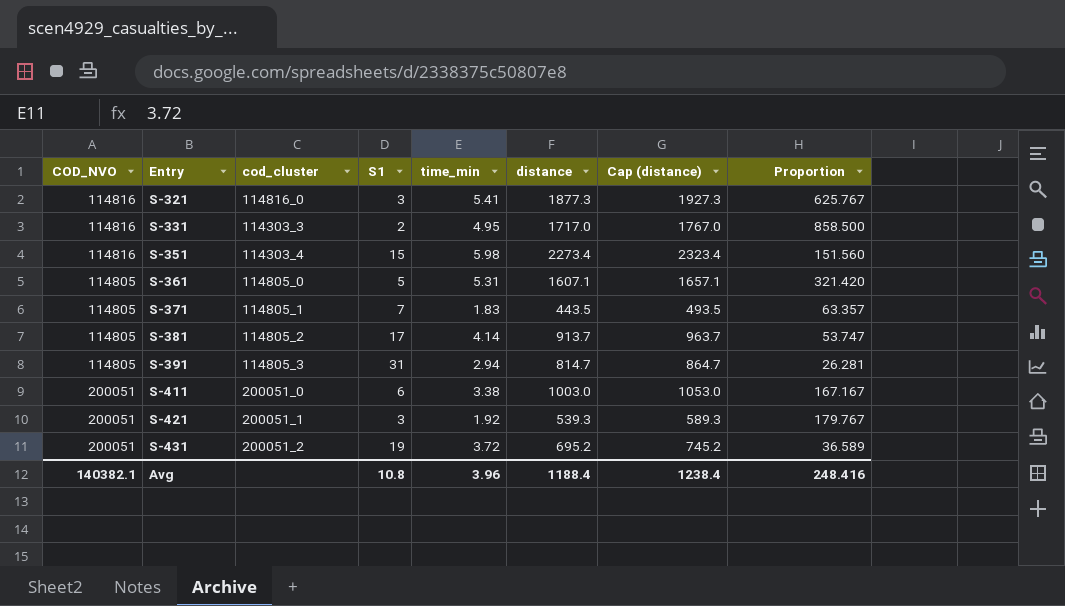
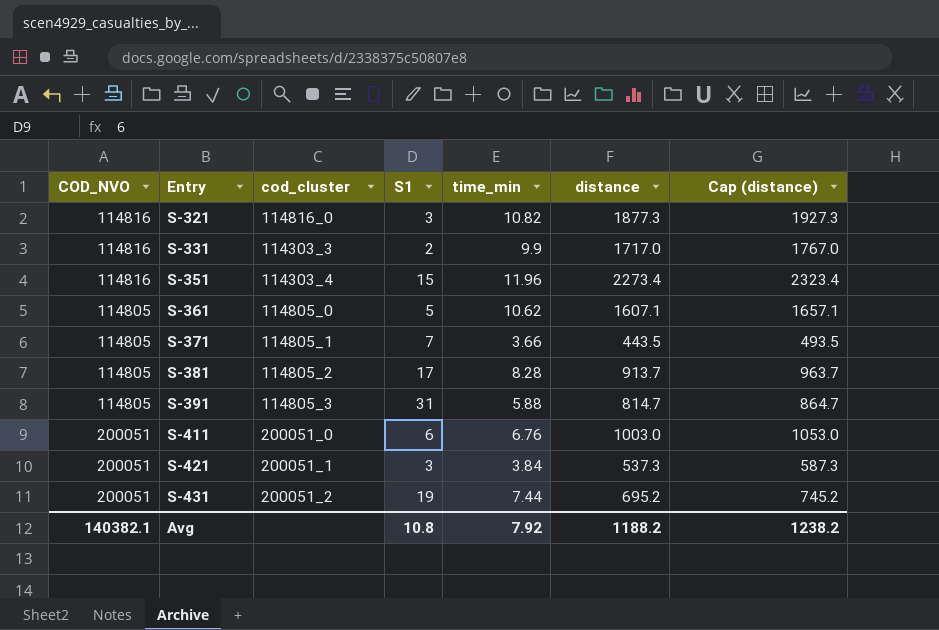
column Proportion | formula: [distance] / [S1] -> none
S-321 | time_min: 5.41 -> 10.82
S-331 | time_min: 4.95 -> 9.9
S-351 | time_min: 5.98 -> 11.96
S-361 | time_min: 5.31 -> 10.62
S-371 | time_min: 1.83 -> 3.66
S-381 | time_min: 4.14 -> 8.28
S-391 | time_min: 2.94 -> 5.88
S-411 | time_min: 3.38 -> 6.76
S-421 | time_min: 1.92 -> 3.84
S-421 | distance: 539.3 -> 537.3
S-421 | Cap (distance): 589.3 -> 587.3
S-431 | time_min: 3.72 -> 7.44
Avg | time_min: 3.96 -> 7.92
Avg | distance: 1188.4 -> 1188.2
Avg | Cap (distance): 1238.4 -> 1238.2

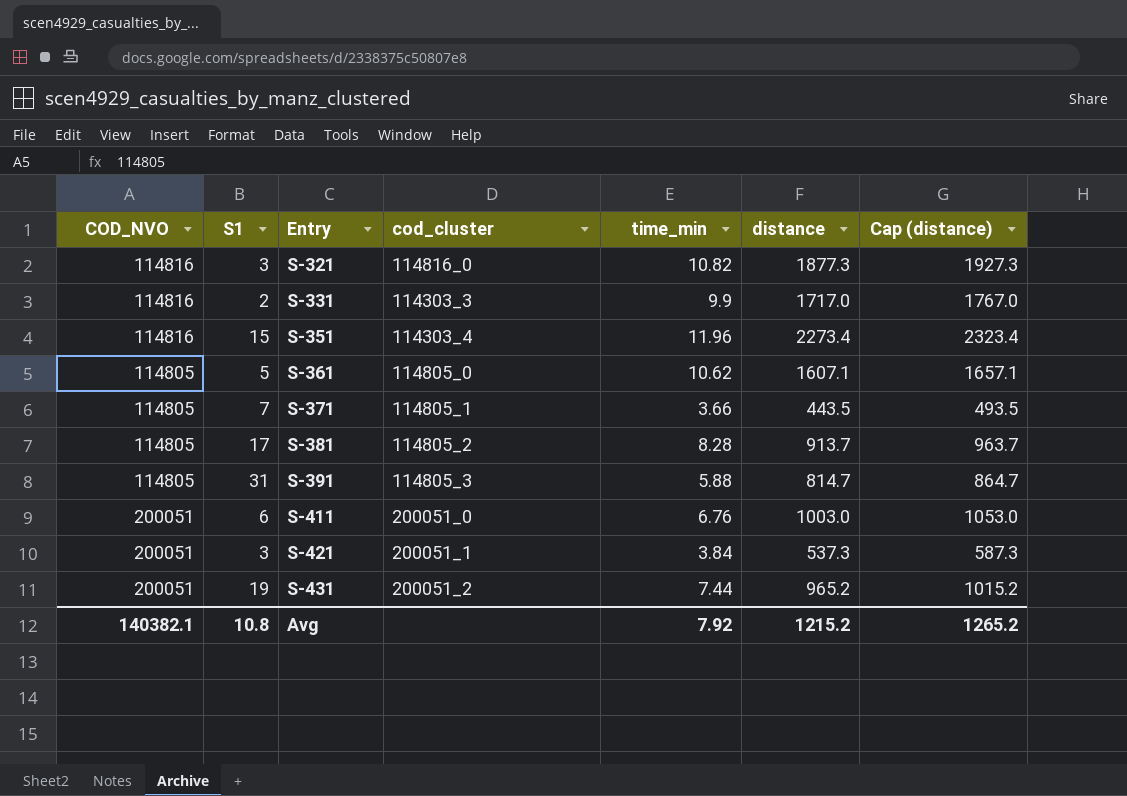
column S1 | position: 4 -> 2
S-431 | distance: 695.2 -> 965.2
S-431 | Cap (distance): 745.2 -> 1015.2
Avg | distance: 1188.2 -> 1215.2
Avg | Cap (distance): 1238.2 -> 1265.2

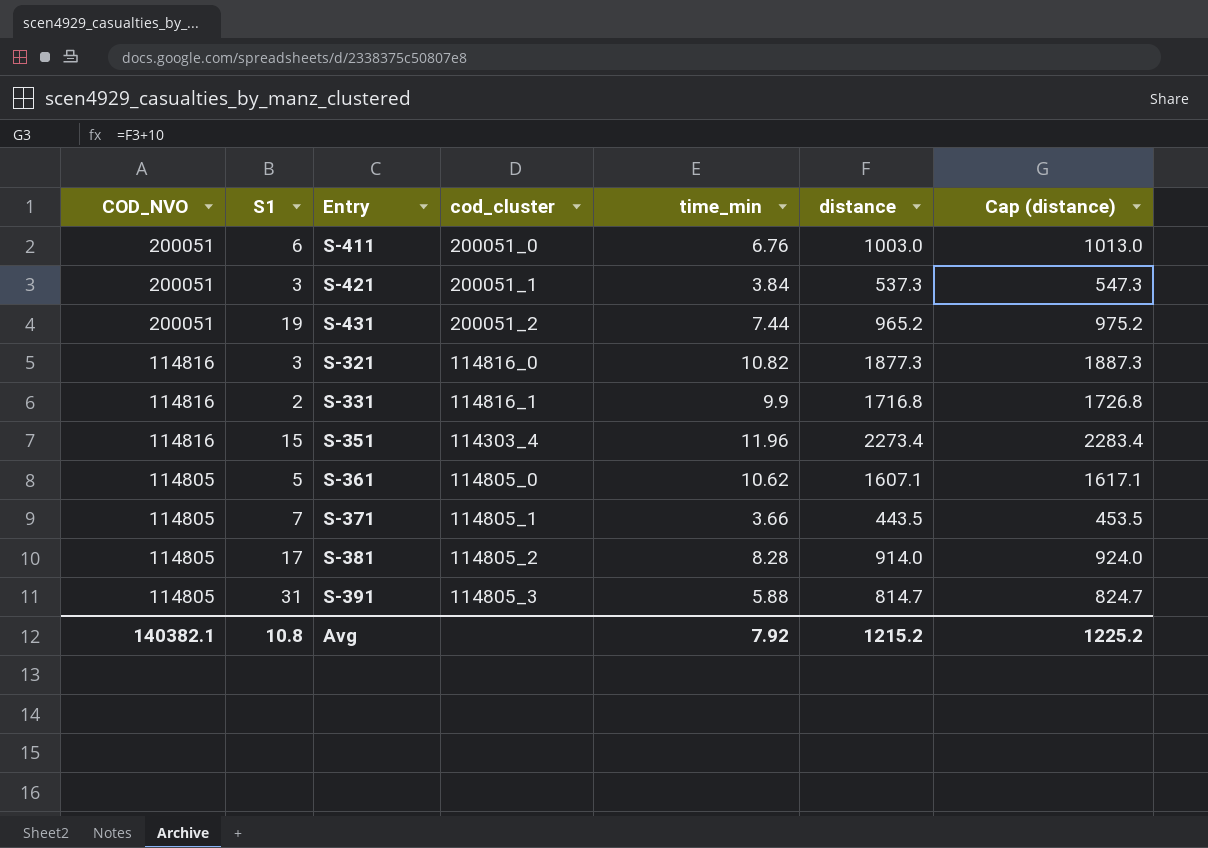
row order: Entry ascending -> COD_NVO descending
column Cap (distance) | formula: [distance] + 50 -> [distance] + 10
S-331 | cod_cluster: 114303_3 -> 114816_1
S-331 | distance: 1717.0 -> 1716.8
S-381 | distance: 913.7 -> 914.0
Avg | Cap (distance): 1265.2 -> 1225.2

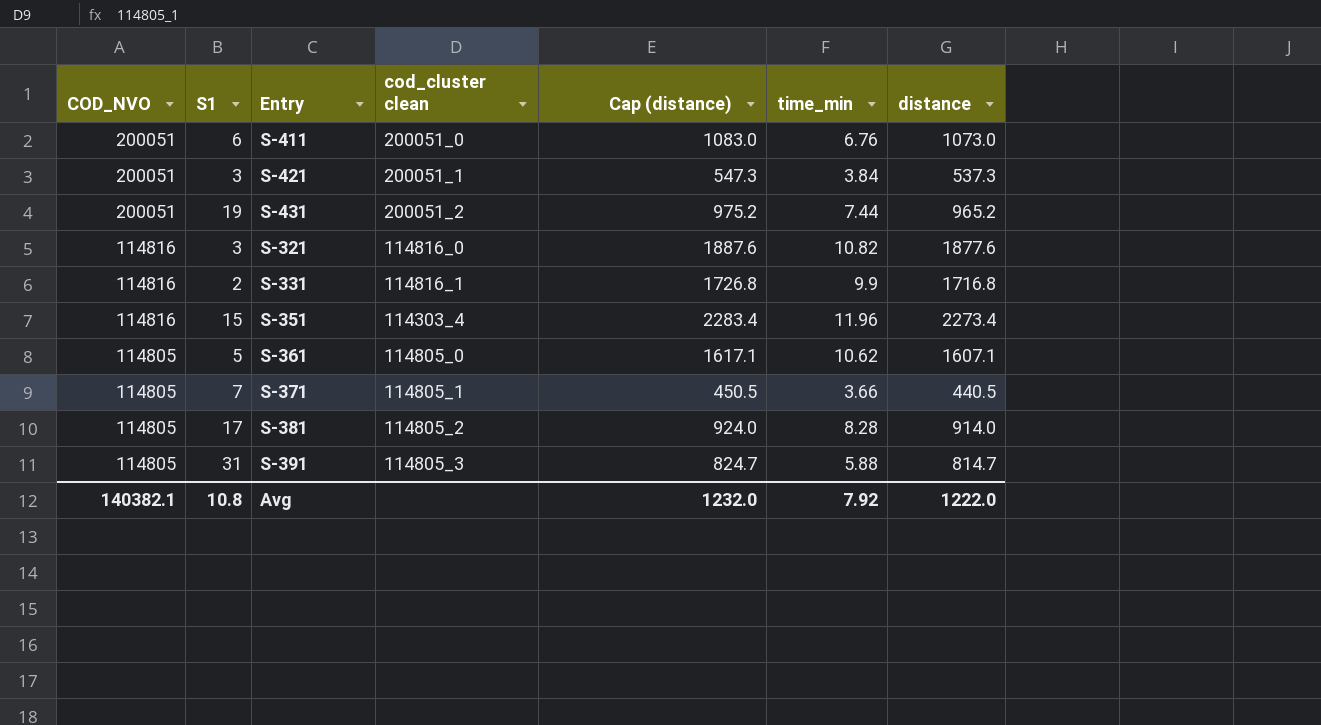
column name: cod_cluster -> cod_cluster clean
column Cap (distance) | position: 7 -> 5
S-411 | Cap (distance): 1013.0 -> 1083.0
S-411 | distance: 1003.0 -> 1073.0
S-321 | Cap (distance): 1887.3 -> 1887.6
S-321 | distance: 1877.3 -> 1877.6
S-371 | Cap (distance): 453.5 -> 450.5
S-371 | distance: 443.5 -> 440.5
Avg | Cap (distance): 1225.2 -> 1232.0
Avg | distance: 1215.2 -> 1222.0

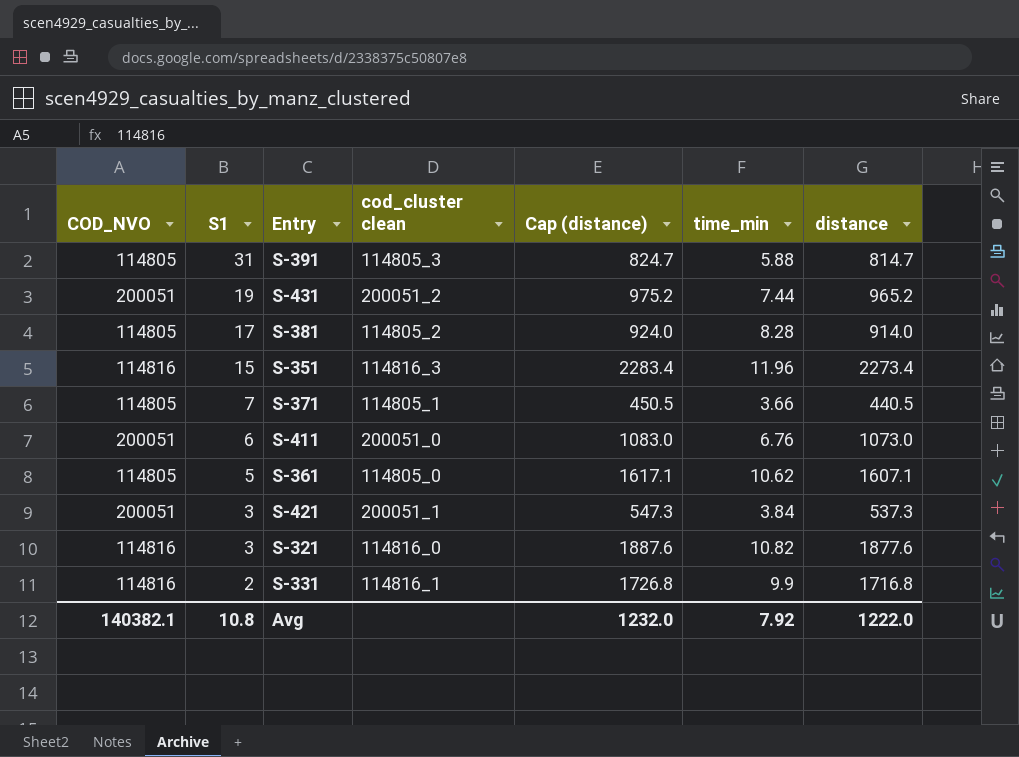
row order: COD_NVO descending -> S1 descending
S-351 | cod_cluster clean: 114303_4 -> 114816_3

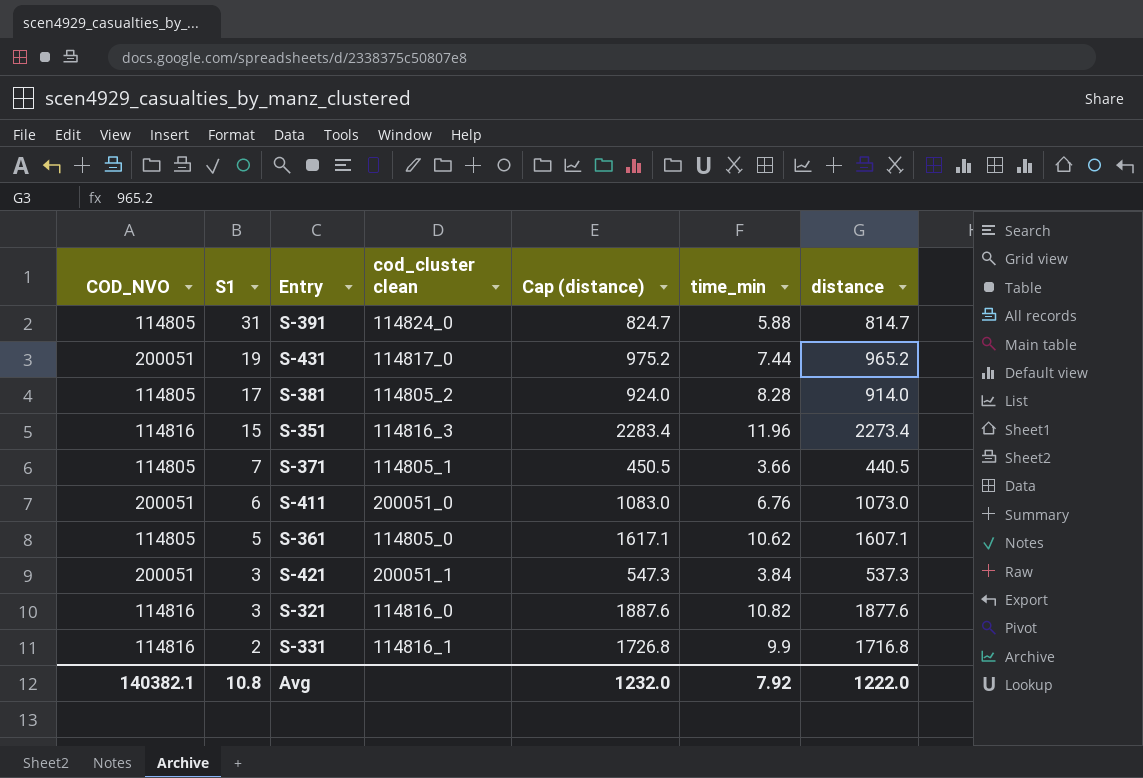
S-391 | cod_cluster clean: 114805_3 -> 114824_0
S-431 | cod_cluster clean: 200051_2 -> 114817_0

